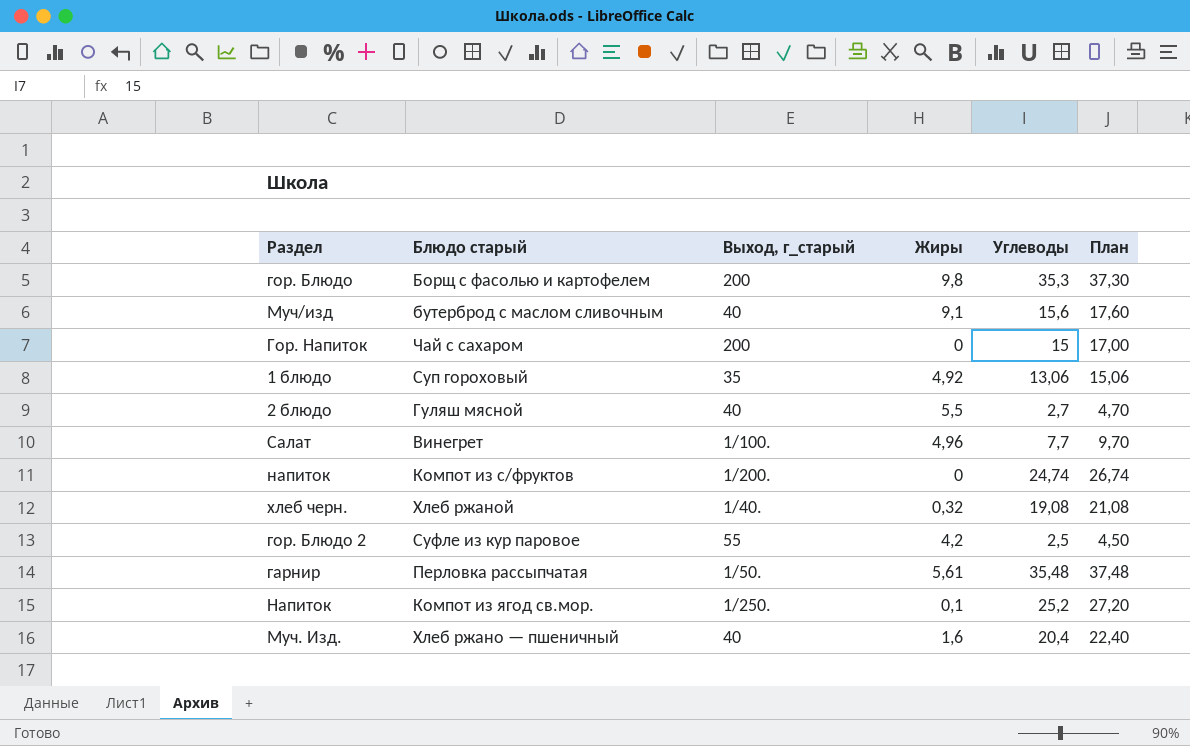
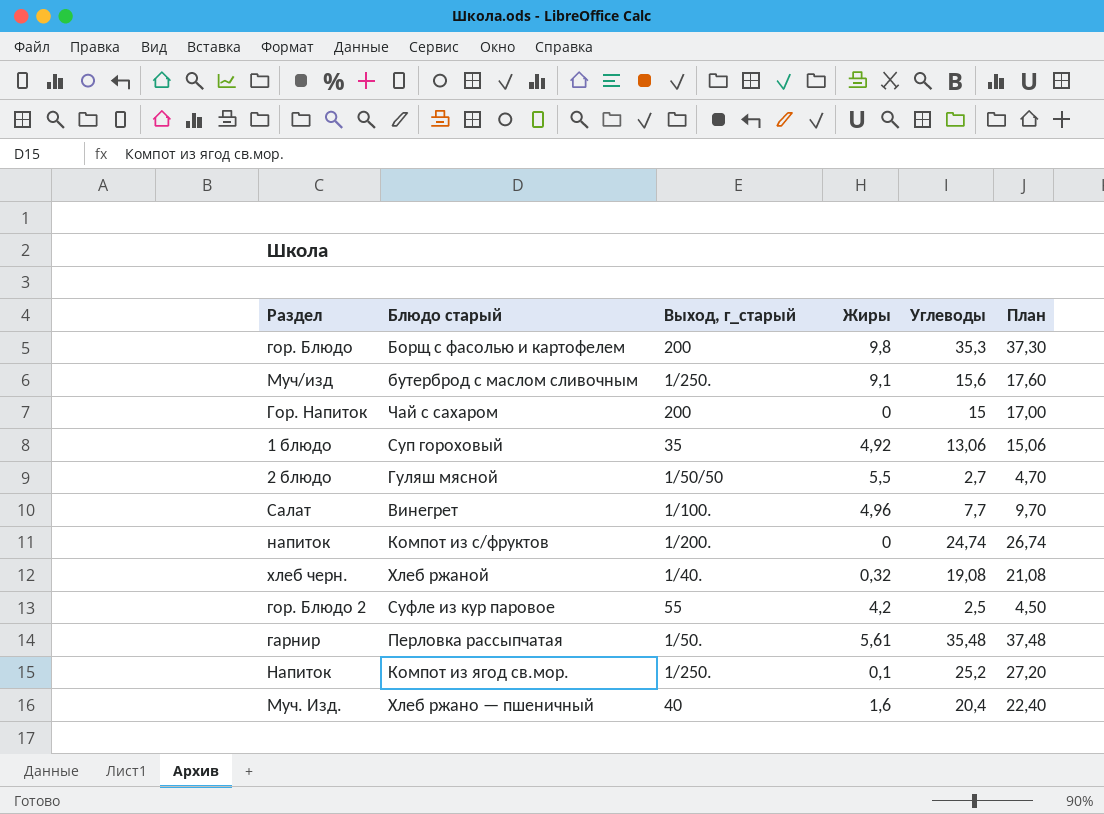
Муч/изд | Выход, г_старый: 40 -> 1/250.
2 блюдо | Выход, г_старый: 40 -> 1/50/50

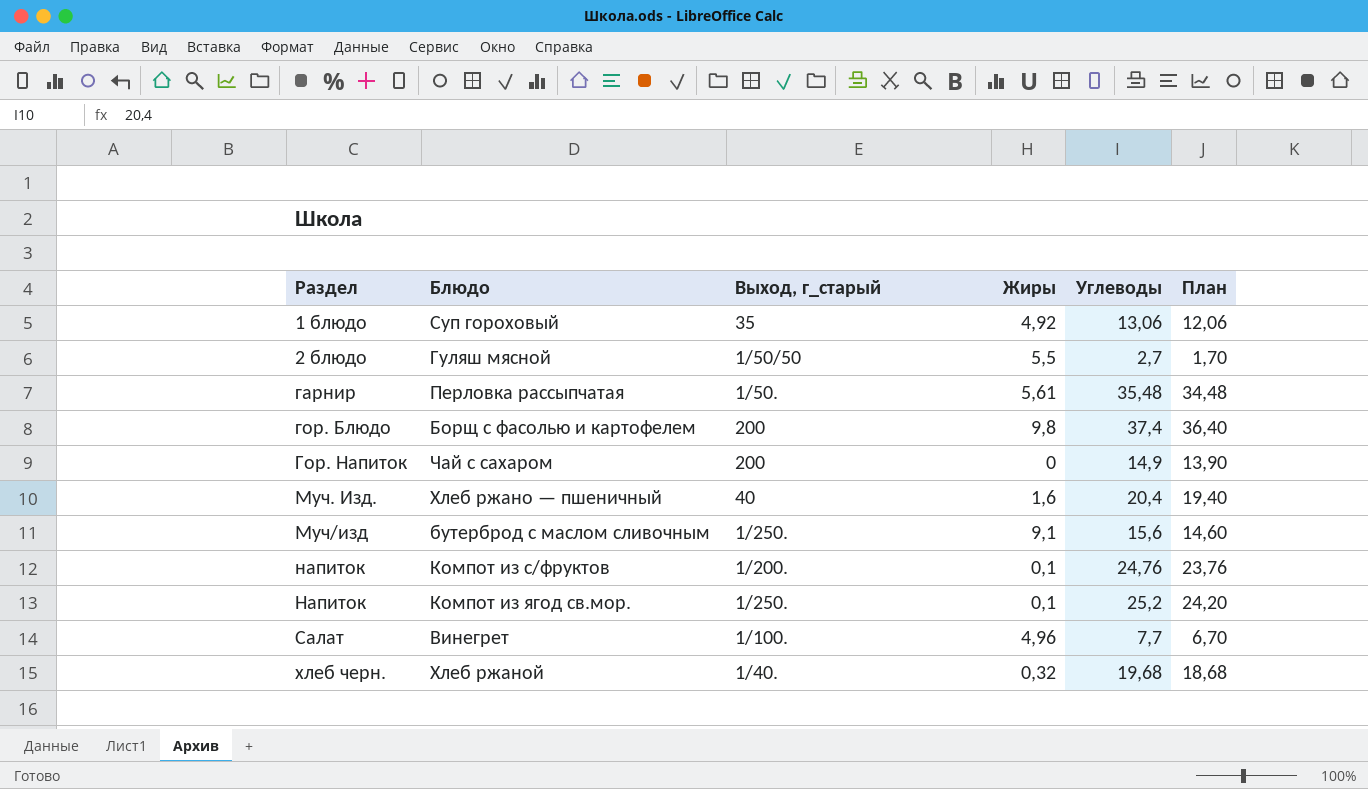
row order: none -> Раздел ascending
column name: Блюдо старый -> Блюдо
column План | formula: [Углеводы] + 2 -> [Углеводы] - 1
row гор. Блюдо 2: Суфле из кур паровое | 55 | 4,2 | 2,5 | 4,50 -> none
гор. Блюдо | Углеводы: 35,3 -> 37,4
Гор. Напиток | Углеводы: 15 -> 14,9
напиток | Жиры: 0 -> 0,1
напиток | Углеводы: 24,74 -> 24,76
хлеб черн. | Углеводы: 19,08 -> 19,68

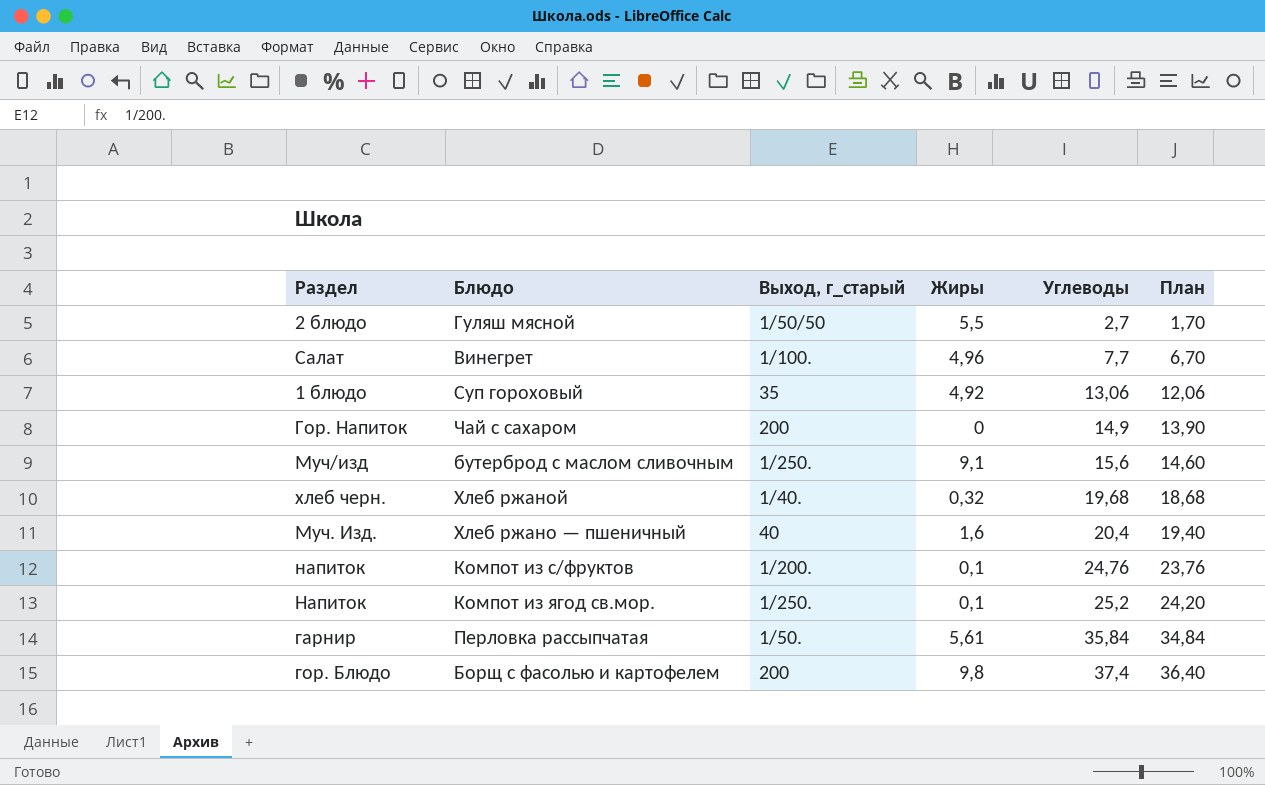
row order: Раздел ascending -> Углеводы ascending
гарнир | Углеводы: 35,48 -> 35,84
гарнир | План: 34,48 -> 34,84

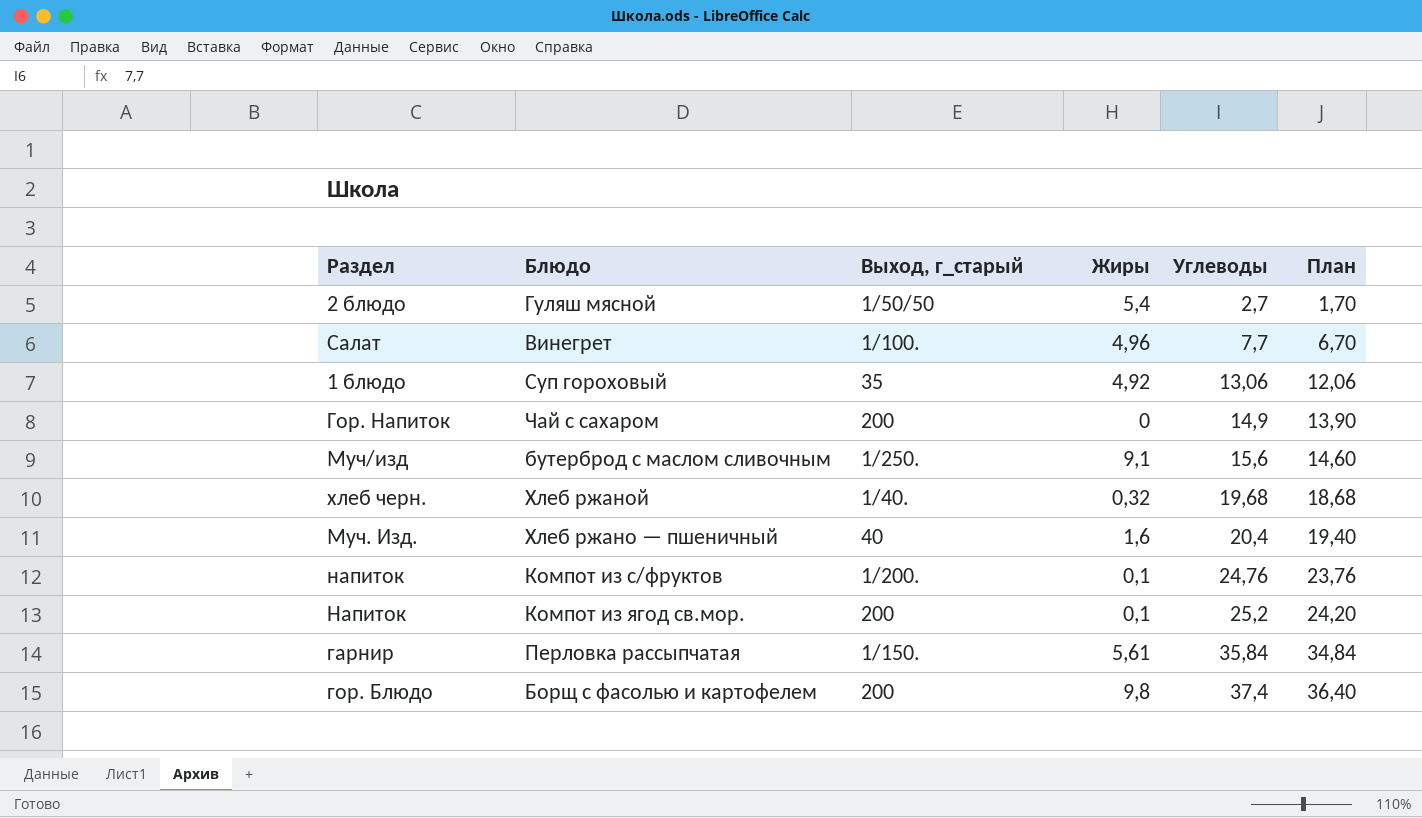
2 блюдо | Жиры: 5,5 -> 5,4
Напиток | Выход, г_старый: 1/250. -> 200
гарнир | Выход, г_старый: 1/50. -> 1/150.

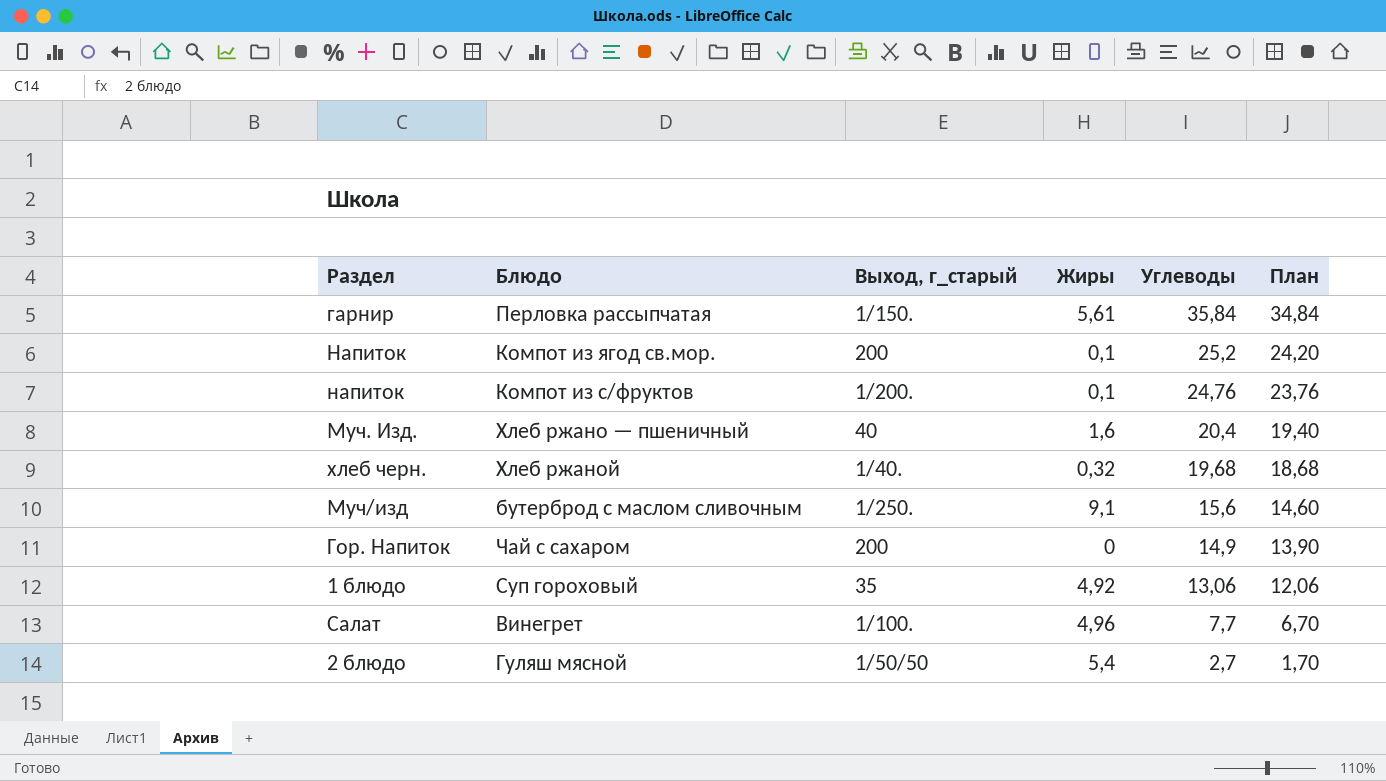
row order: Углеводы ascending -> Углеводы descending
row гор. Блюдо: Борщ с фасолью и картофелем | 200 | 9,8 | 37,4 | 36,40 -> none

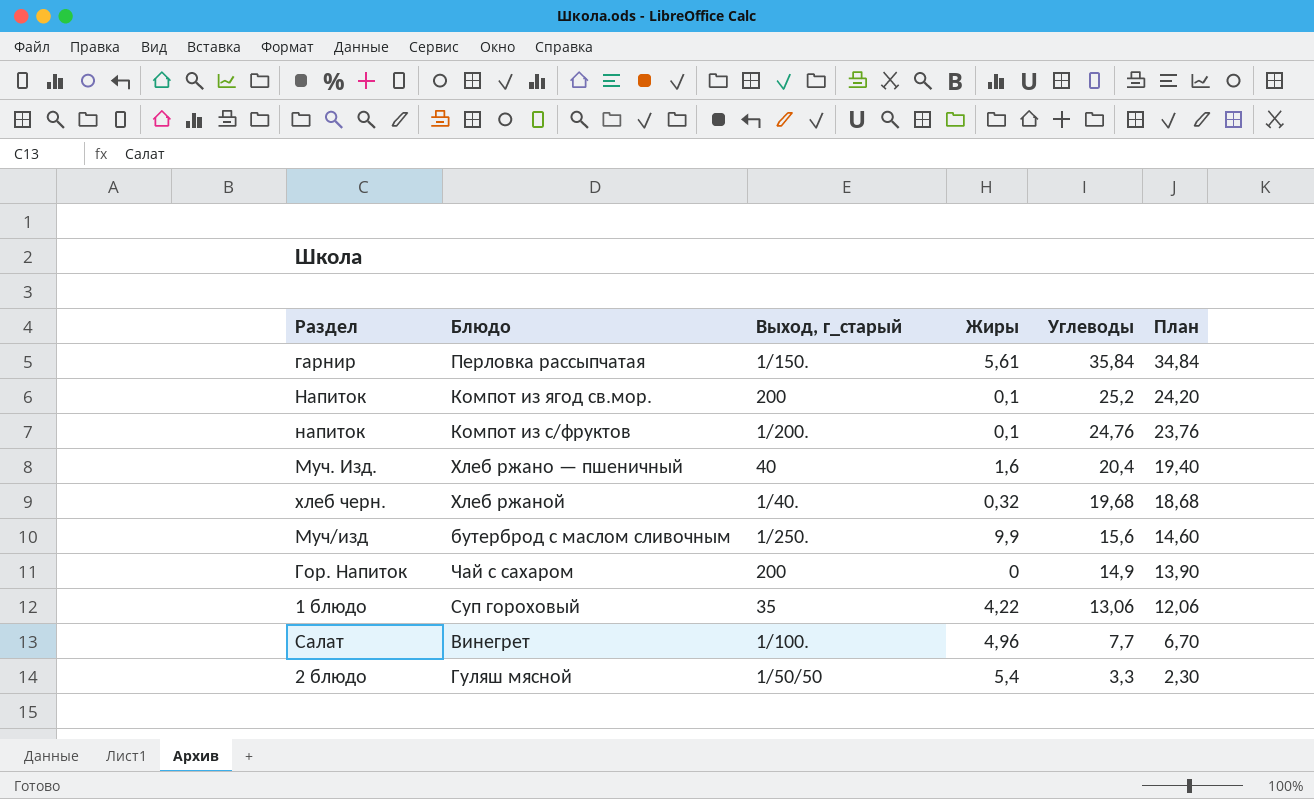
Муч/изд | Жиры: 9,1 -> 9,9
1 блюдо | Жиры: 4,92 -> 4,22
2 блюдо | Углеводы: 2,7 -> 3,3
2 блюдо | План: 1,70 -> 2,30

